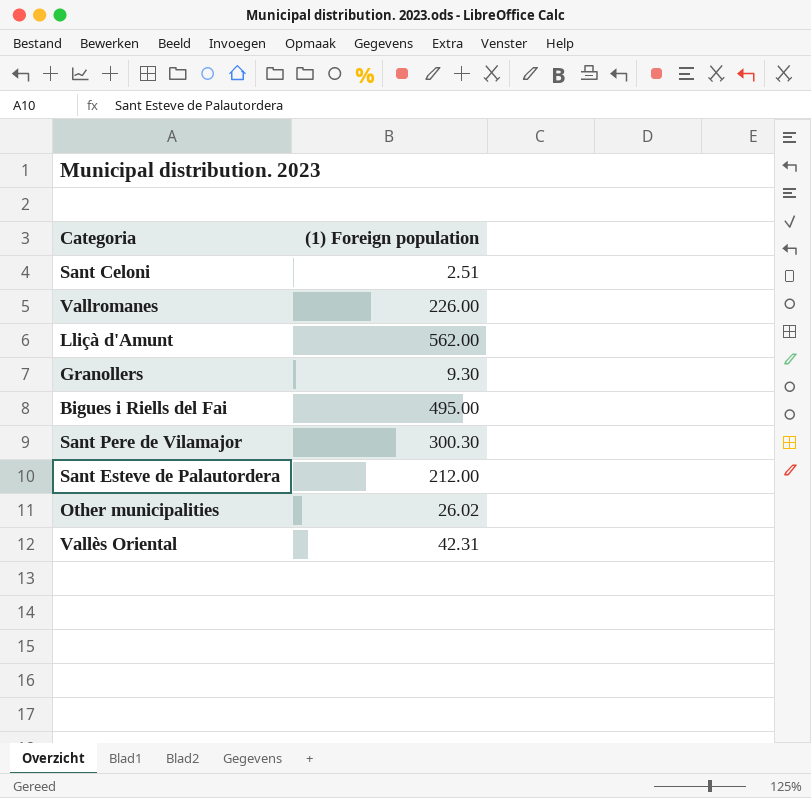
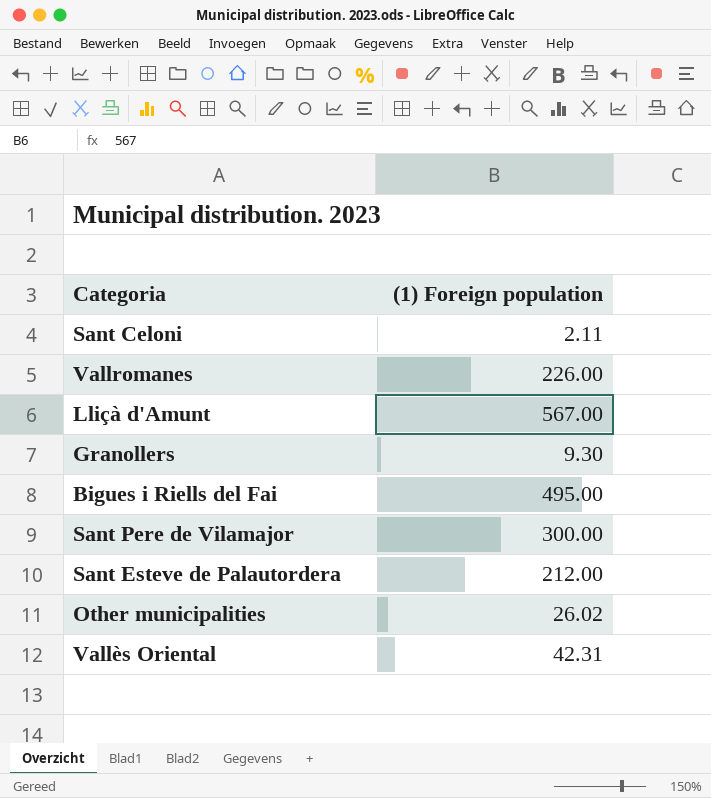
Sant Celoni | (1) Foreign population: 2.51 -> 2.11
Lliçà d'Amunt | (1) Foreign population: 562.00 -> 567.00
Sant Pere de Vilamajor | (1) Foreign population: 300.30 -> 300.00

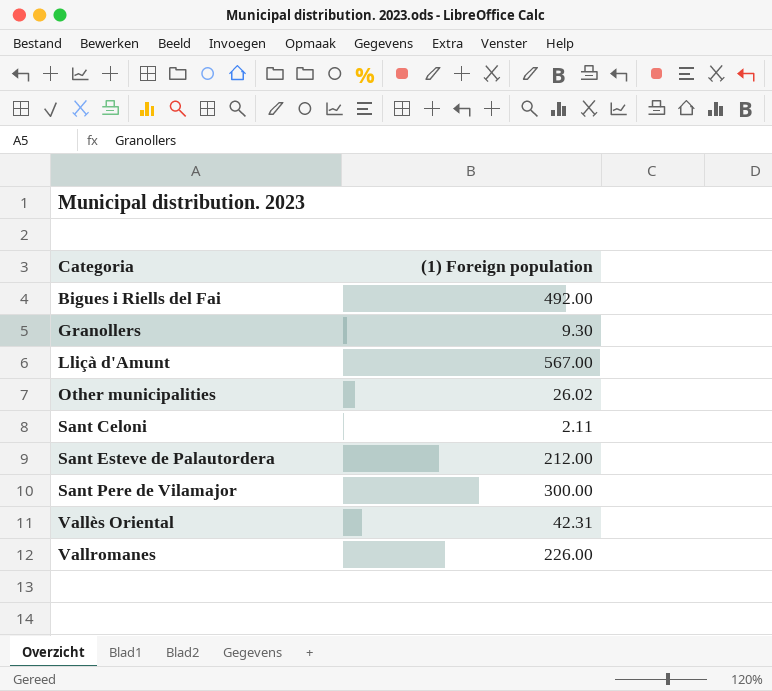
row order: none -> Categoria ascending
Bigues i Riells del Fai | (1) Foreign population: 495.00 -> 492.00

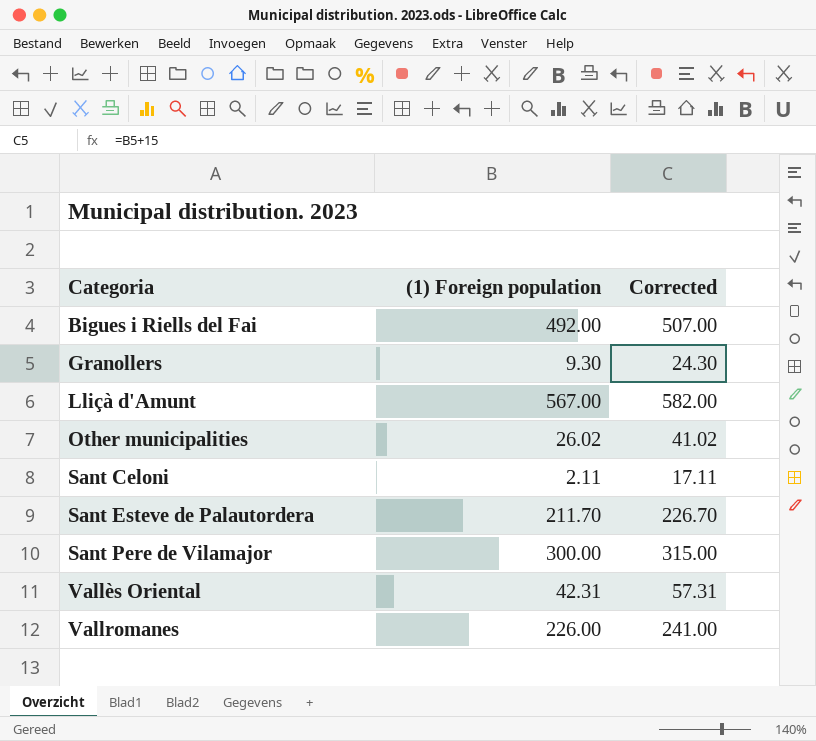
column Corrected | formula: none -> [(1) Foreign population] + 15
Sant Esteve de Palautordera | (1) Foreign population: 212.00 -> 211.70

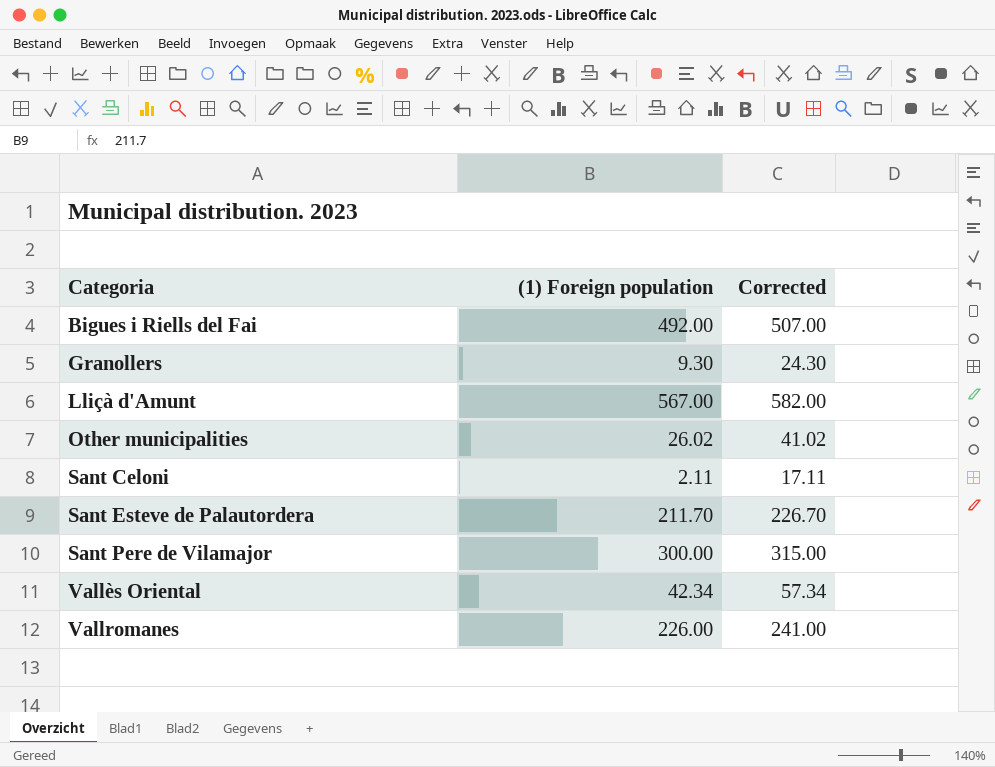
Vallès Oriental | (1) Foreign population: 42.31 -> 42.34
Vallès Oriental | Corrected: 57.31 -> 57.34

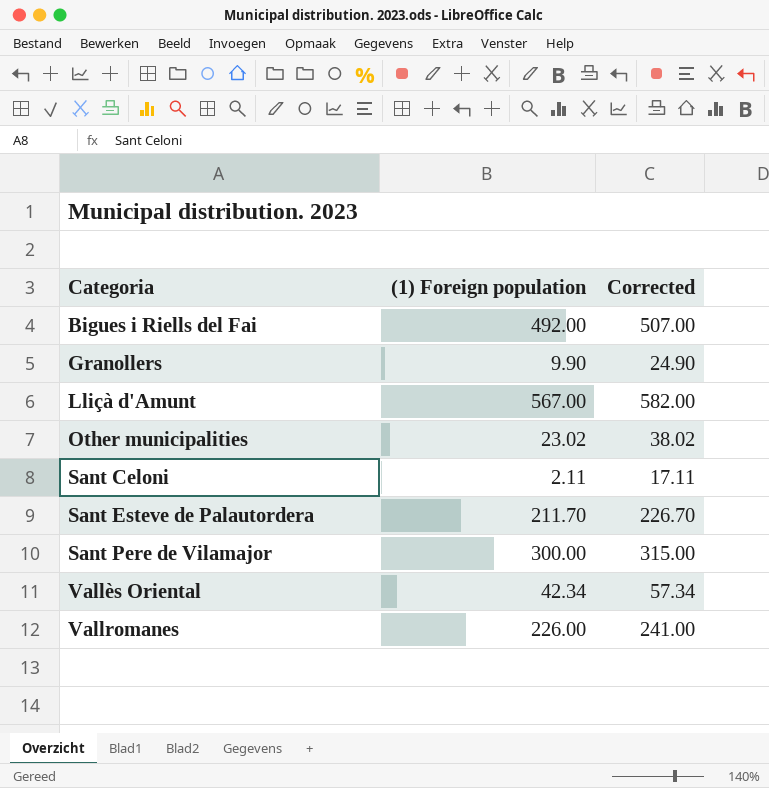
Granollers | (1) Foreign population: 9.30 -> 9.90
Granollers | Corrected: 24.30 -> 24.90
Other municipalities | (1) Foreign population: 26.02 -> 23.02
Other municipalities | Corrected: 41.02 -> 38.02

